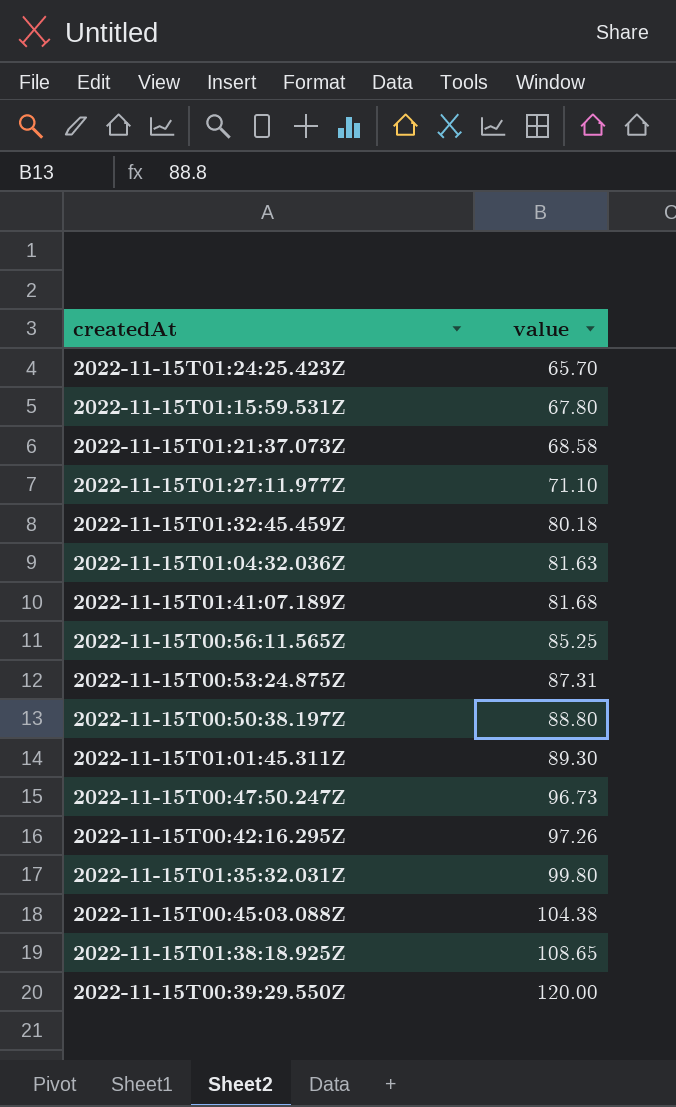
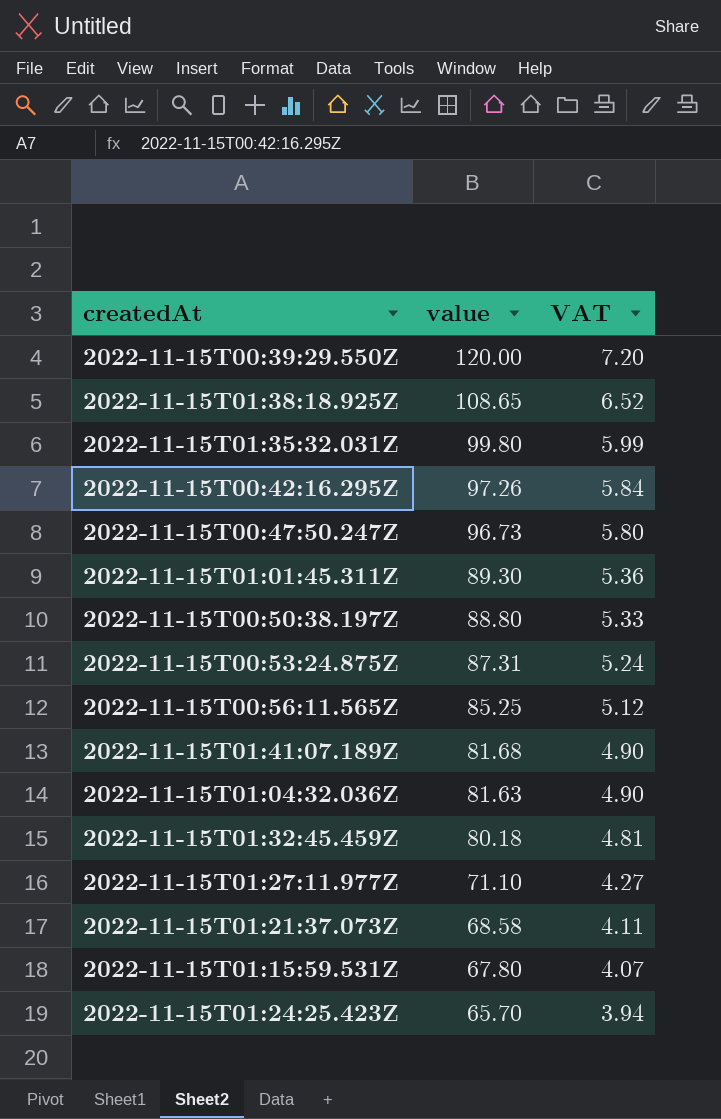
row order: value ascending -> value descending
column VAT | formula: none -> [value] * 0.06
row 2022-11-15T00:45:03.088Z: 104.38 -> none

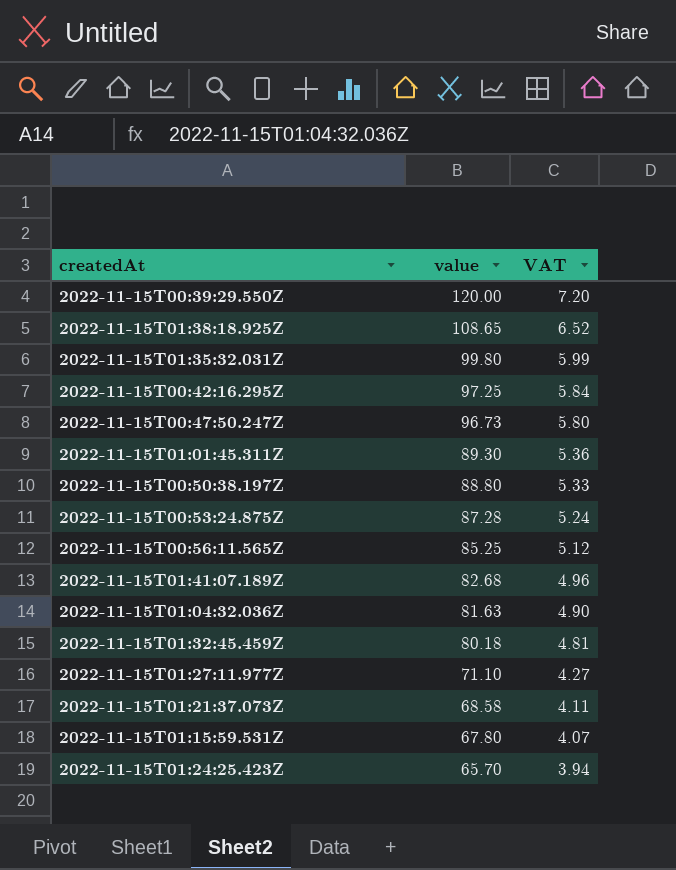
2022-11-15T00:42:16.295Z | value: 97.26 -> 97.25
2022-11-15T00:53:24.875Z | value: 87.31 -> 87.28
2022-11-15T01:41:07.189Z | value: 81.68 -> 82.68
2022-11-15T01:41:07.189Z | VAT: 4.90 -> 4.96

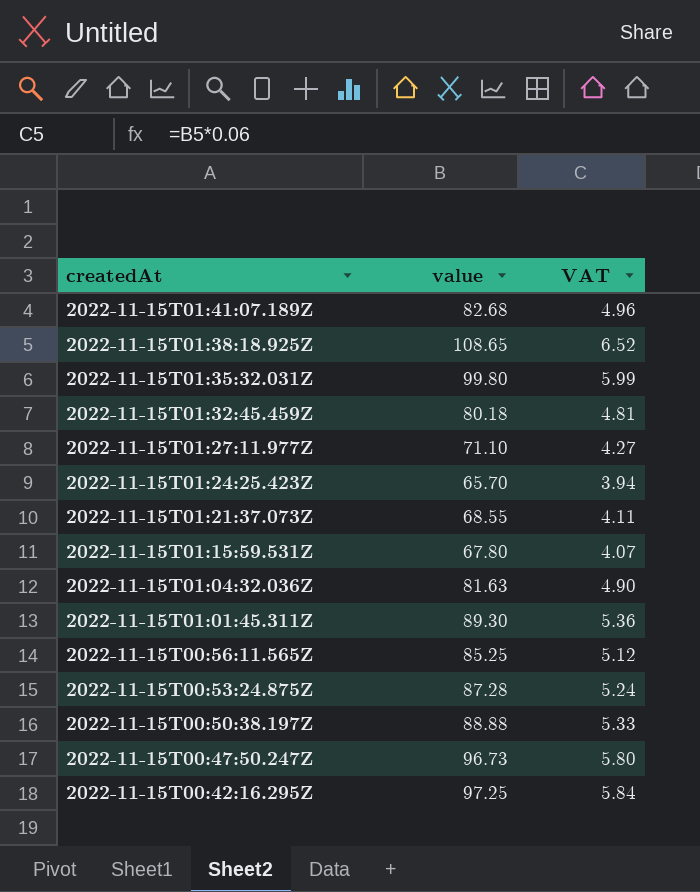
row order: value descending -> createdAt descending
row 2022-11-15T00:39:29.550Z: 120.00 | 7.20 -> none
2022-11-15T01:21:37.073Z | value: 68.58 -> 68.55
2022-11-15T00:50:38.197Z | value: 88.80 -> 88.88

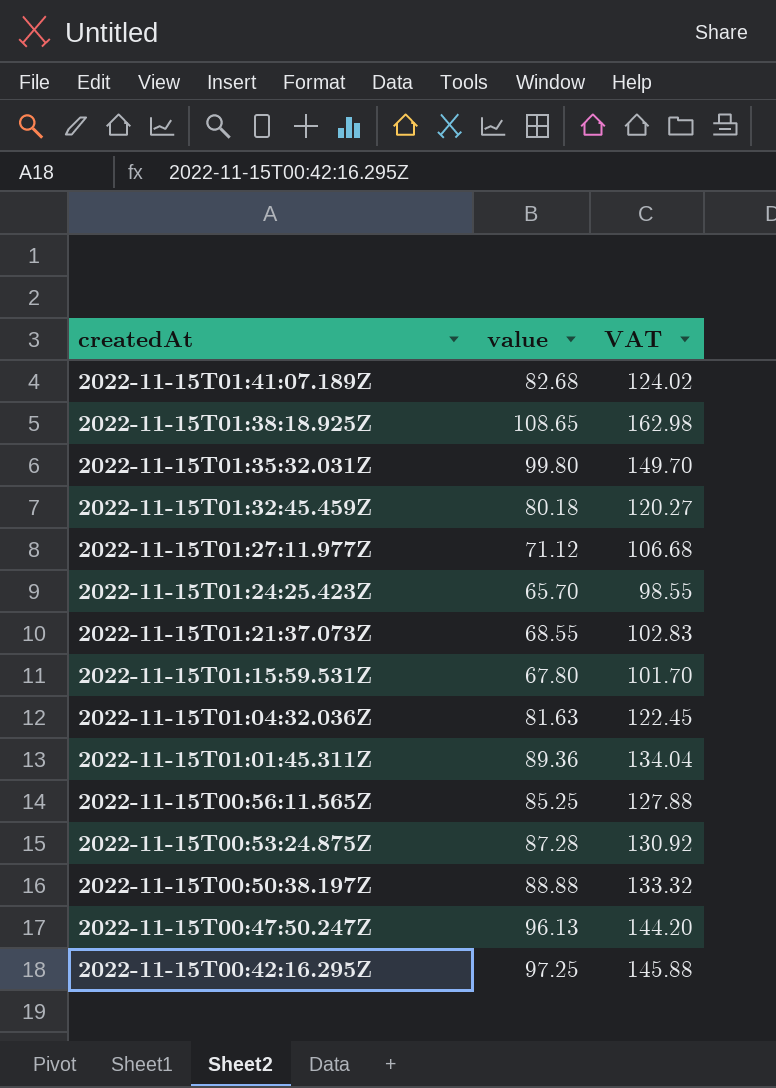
column VAT | formula: [value] * 0.06 -> [value] * 1.5
2022-11-15T01:27:11.977Z | value: 71.10 -> 71.12
2022-11-15T01:01:45.311Z | value: 89.30 -> 89.36
2022-11-15T00:47:50.247Z | value: 96.73 -> 96.13

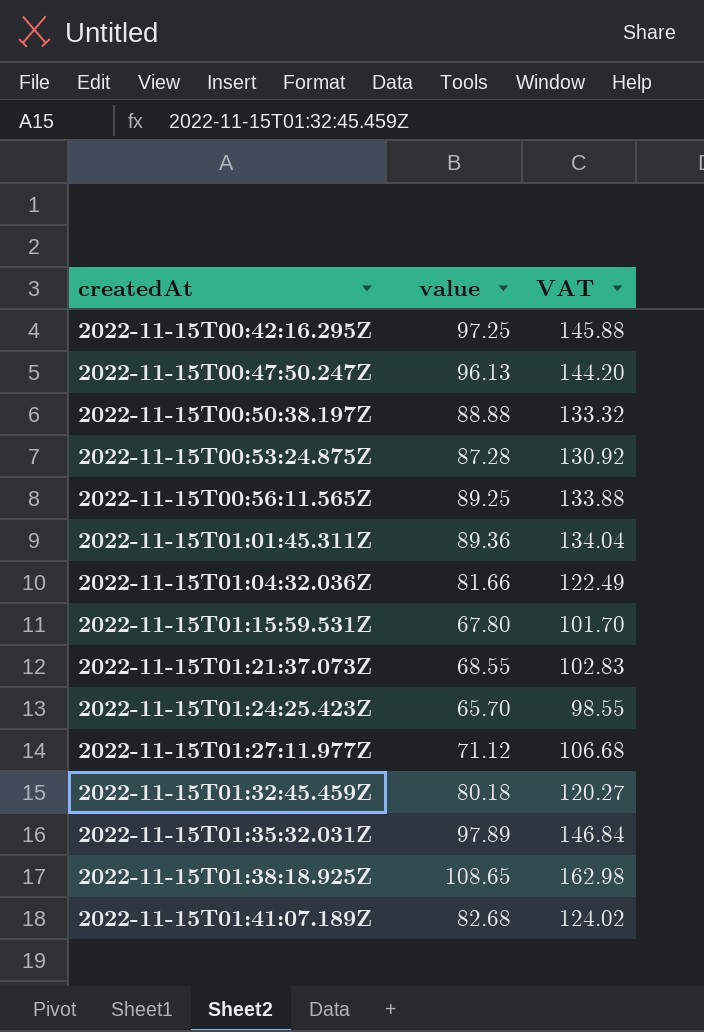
row order: createdAt descending -> createdAt ascending
2022-11-15T00:56:11.565Z | value: 85.25 -> 89.25
2022-11-15T00:56:11.565Z | VAT: 127.88 -> 133.88
2022-11-15T01:04:32.036Z | value: 81.63 -> 81.66
2022-11-15T01:04:32.036Z | VAT: 122.45 -> 122.49
2022-11-15T01:35:32.031Z | value: 99.80 -> 97.89
2022-11-15T01:35:32.031Z | VAT: 149.70 -> 146.84

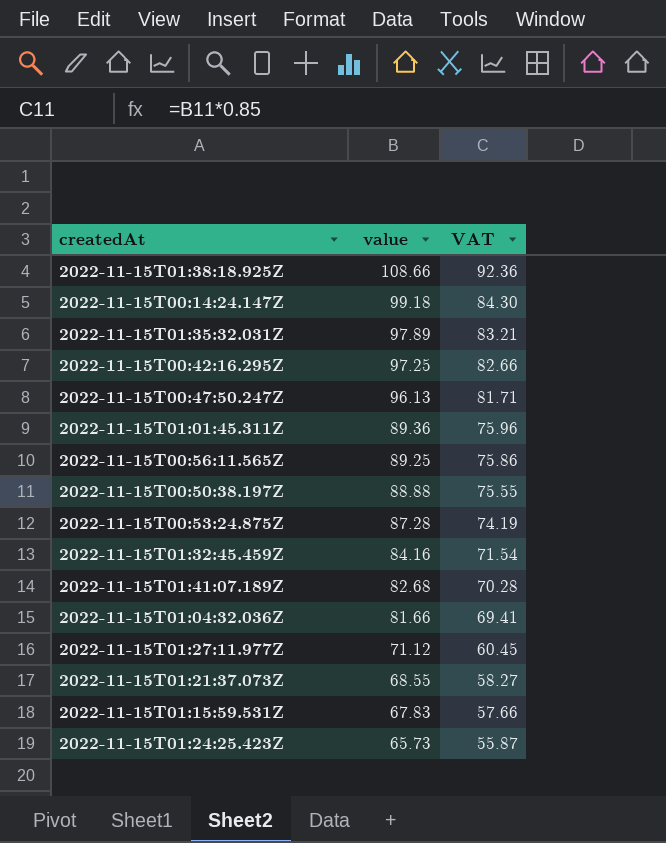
row order: createdAt ascending -> value descending
column VAT | formula: [value] * 1.5 -> [value] * 0.85
2022-11-15T01:38:18.925Z | value: 108.65 -> 108.66
row 2022-11-15T00:14:24.147Z: none -> 99.18 | 84.30
2022-11-15T01:32:45.459Z | value: 80.18 -> 84.16
2022-11-15T01:15:59.531Z | value: 67.80 -> 67.83
2022-11-15T01:24:25.423Z | value: 65.70 -> 65.73

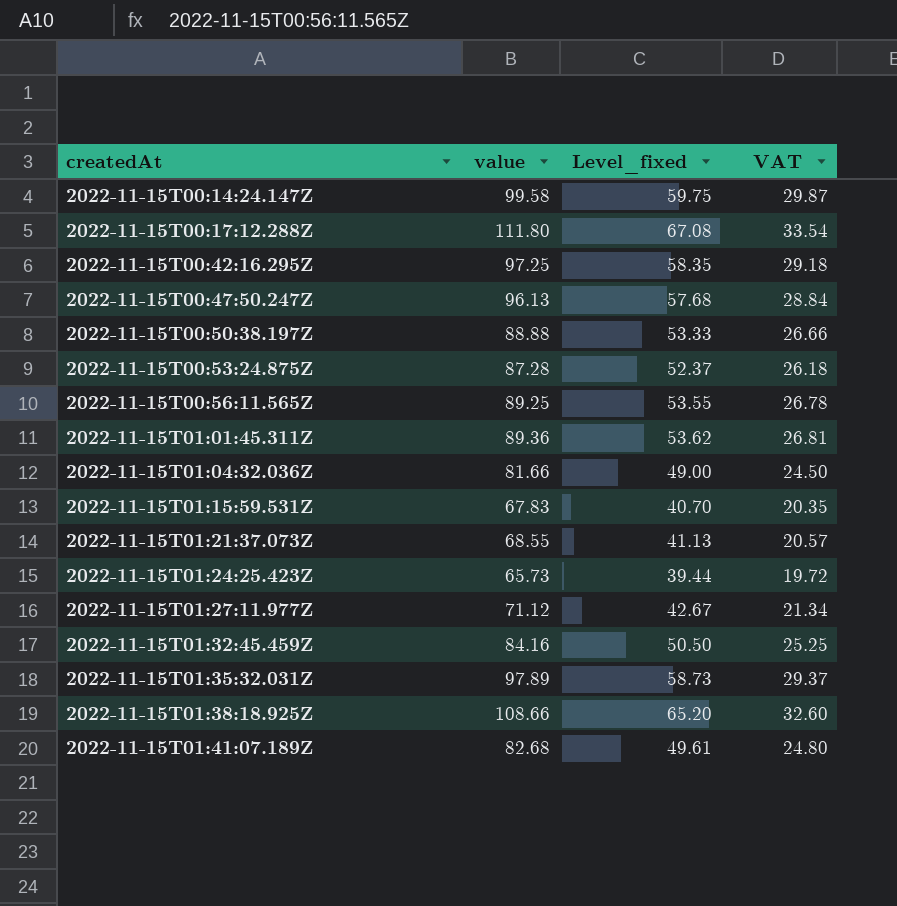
row order: value descending -> createdAt ascending
column Level_fixed | formula: none -> [value] * 0.6
column VAT | formula: [value] * 0.85 -> [value] * 0.3
2022-11-15T00:14:24.147Z | value: 99.18 -> 99.58
row 2022-11-15T00:17:12.288Z: none -> 111.80 | 67.08 | 33.54

